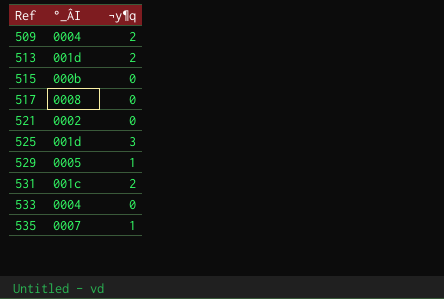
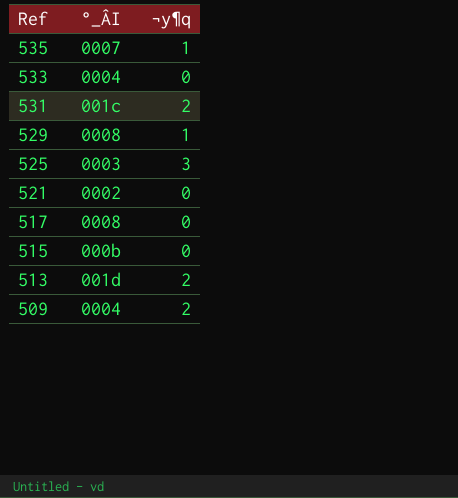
row order: Ref ascending -> Ref descending
529 | °_ÂI: 0005 -> 0008
525 | °_ÂI: 001d -> 0003

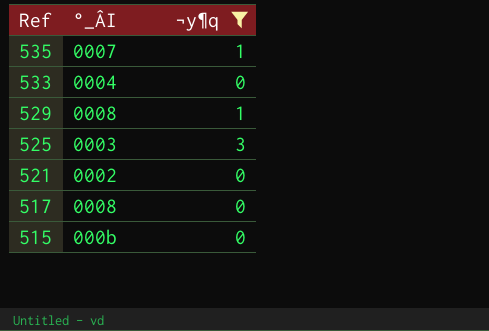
filter: none -> ¬y¶q != 2

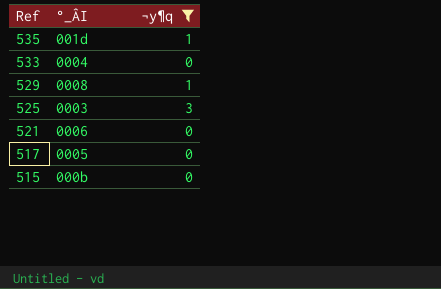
535 | °_ÂI: 0007 -> 001d
521 | °_ÂI: 0002 -> 0006
517 | °_ÂI: 0008 -> 0005

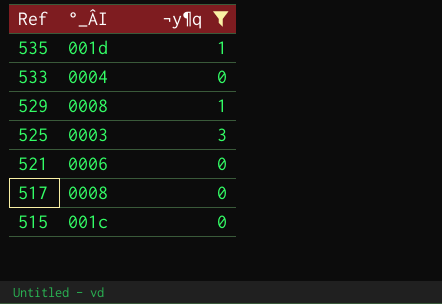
517 | °_ÂI: 0005 -> 0008
515 | °_ÂI: 000b -> 001c

